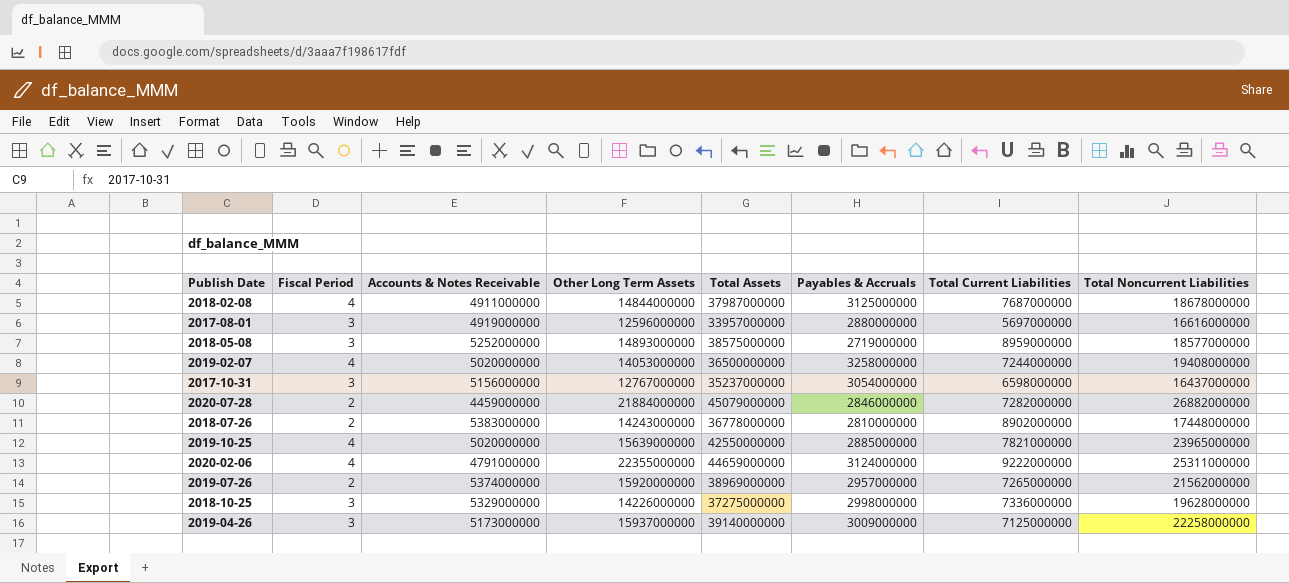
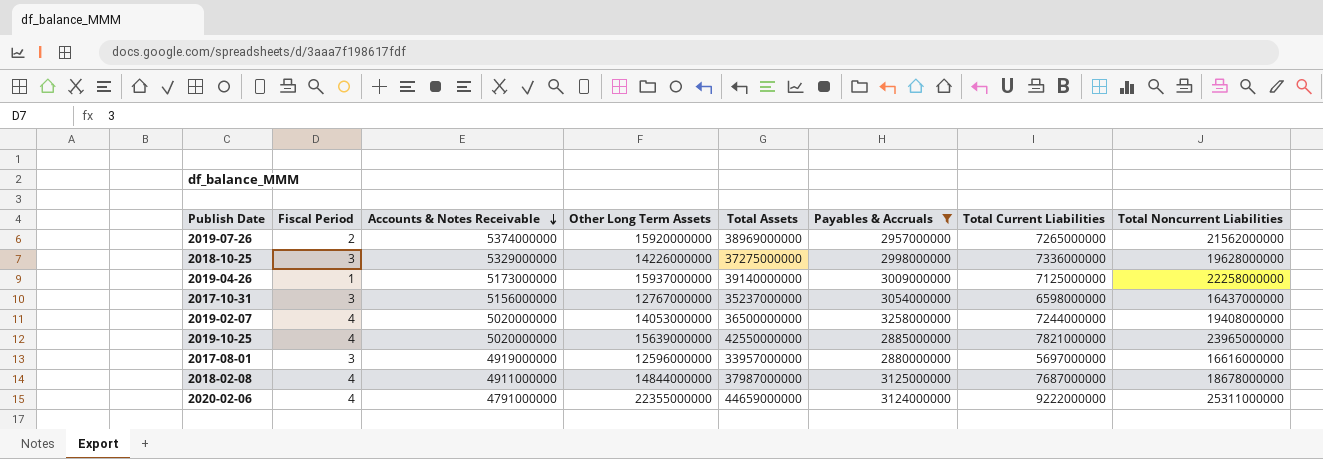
filter: none -> Payables & Accruals >= 2880000000
row order: none -> Accounts & Notes Receivable descending
2019-04-26 | Fiscal Period: 3 -> 1

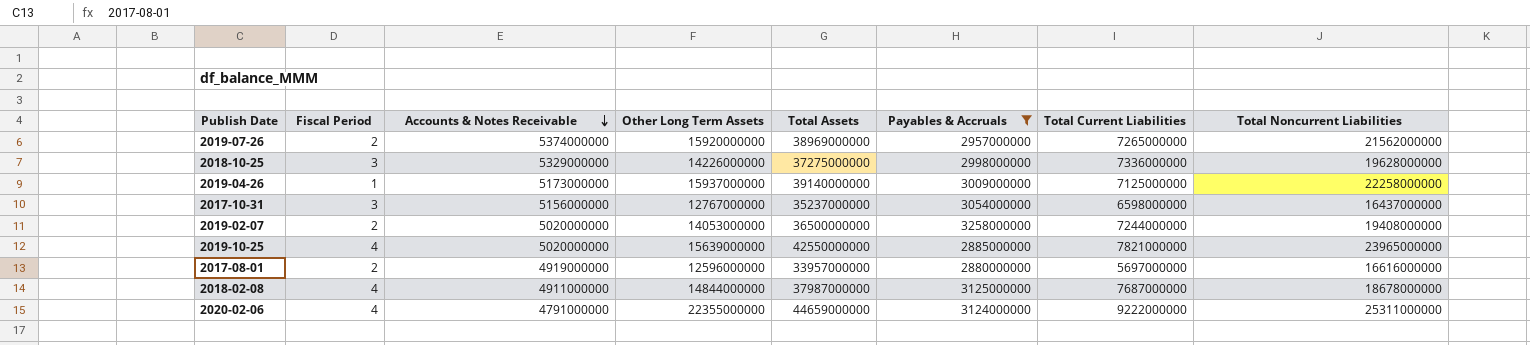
2019-02-07 | Fiscal Period: 4 -> 2
2017-08-01 | Fiscal Period: 3 -> 2

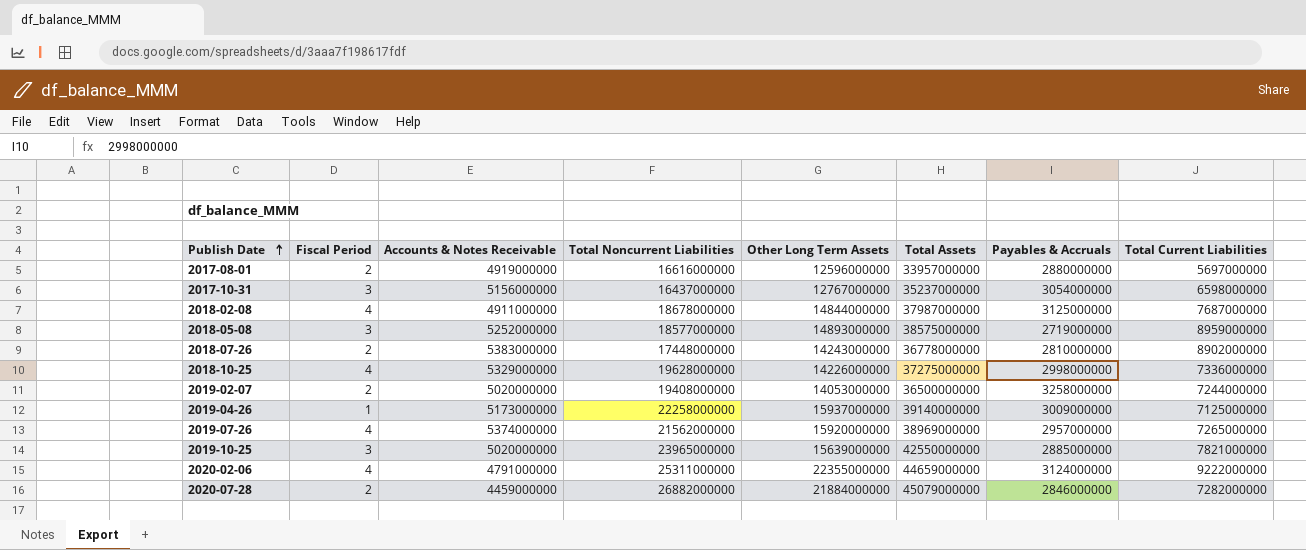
filter: Payables & Accruals >= 2880000000 -> none
row order: Accounts & Notes Receivable descending -> Publish Date ascending
column Total Noncurrent Liabilities | position: 8 -> 4
2018-10-25 | Fiscal Period: 3 -> 4
2019-07-26 | Fiscal Period: 2 -> 4
2019-10-25 | Fiscal Period: 4 -> 3

